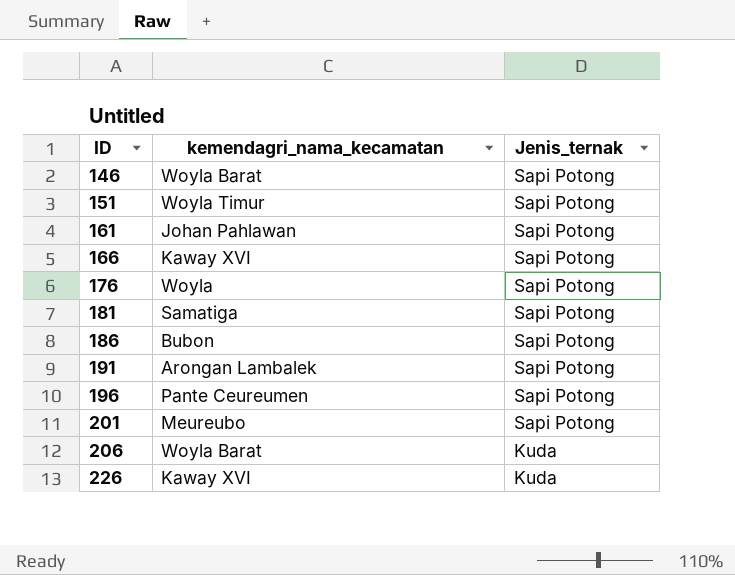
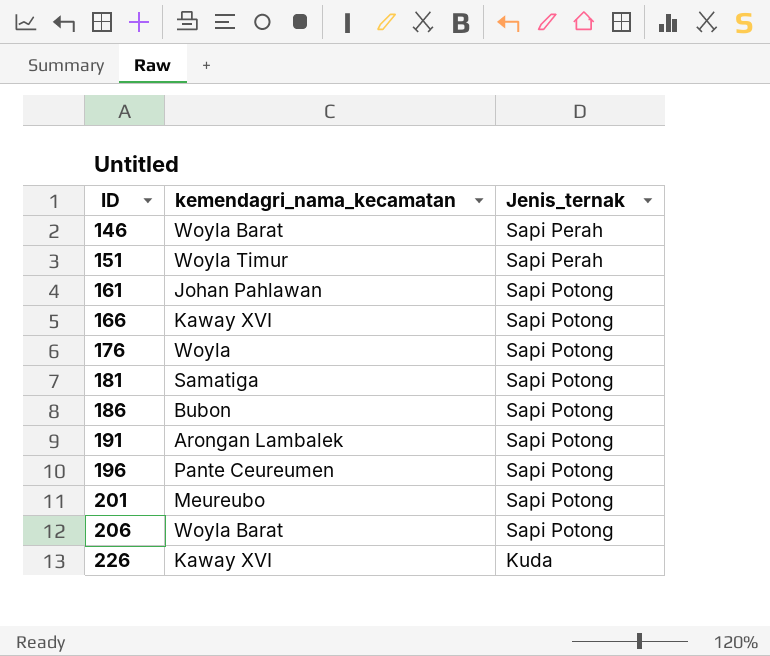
146 | Jenis_ternak: Sapi Potong -> Sapi Perah
151 | Jenis_ternak: Sapi Potong -> Sapi Perah
206 | Jenis_ternak: Kuda -> Sapi Potong

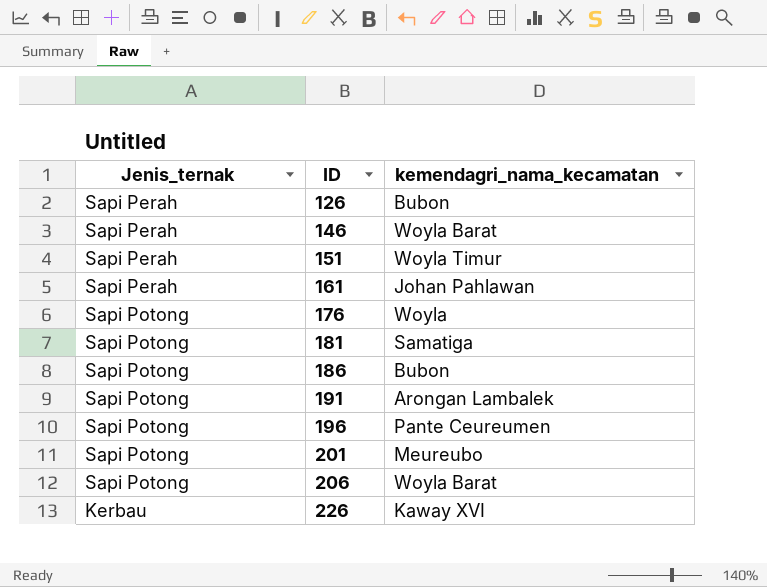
column Jenis_ternak | position: 3 -> 1
row 166: Kaway XVI | Sapi Potong -> none
row 126: none -> Sapi Perah | Bubon
161 | Jenis_ternak: Sapi Potong -> Sapi Perah
226 | Jenis_ternak: Kuda -> Kerbau

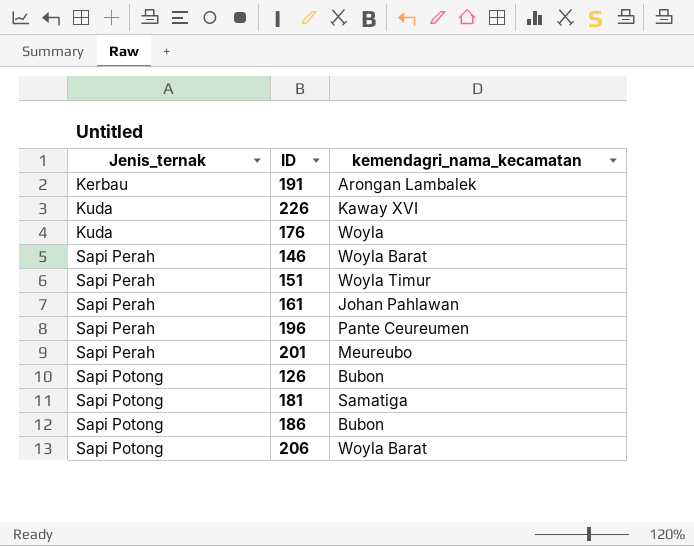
row order: ID ascending -> Jenis_ternak ascending
191 | Jenis_ternak: Sapi Potong -> Kerbau
226 | Jenis_ternak: Kerbau -> Kuda
176 | Jenis_ternak: Sapi Potong -> Kuda
196 | Jenis_ternak: Sapi Potong -> Sapi Perah
201 | Jenis_ternak: Sapi Potong -> Sapi Perah
126 | Jenis_ternak: Sapi Perah -> Sapi Potong

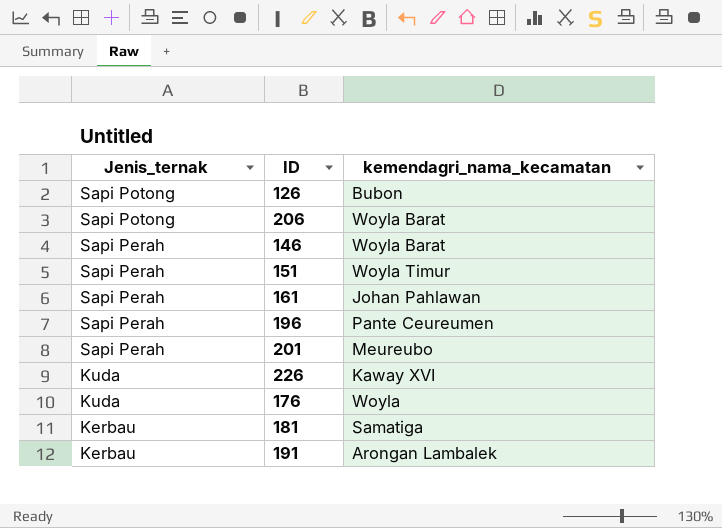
row order: Jenis_ternak ascending -> Jenis_ternak descending
row 186: Sapi Potong | Bubon -> none
181 | Jenis_ternak: Sapi Potong -> Kerbau

